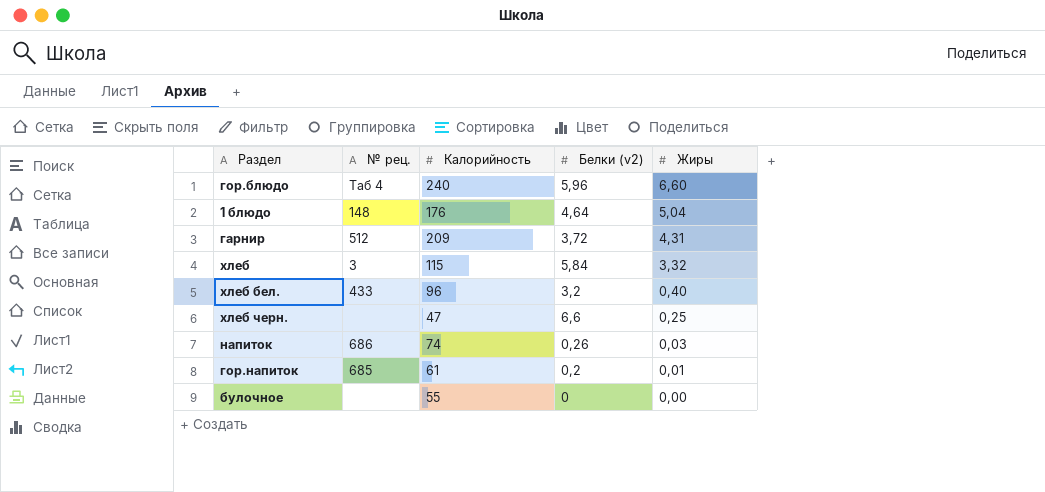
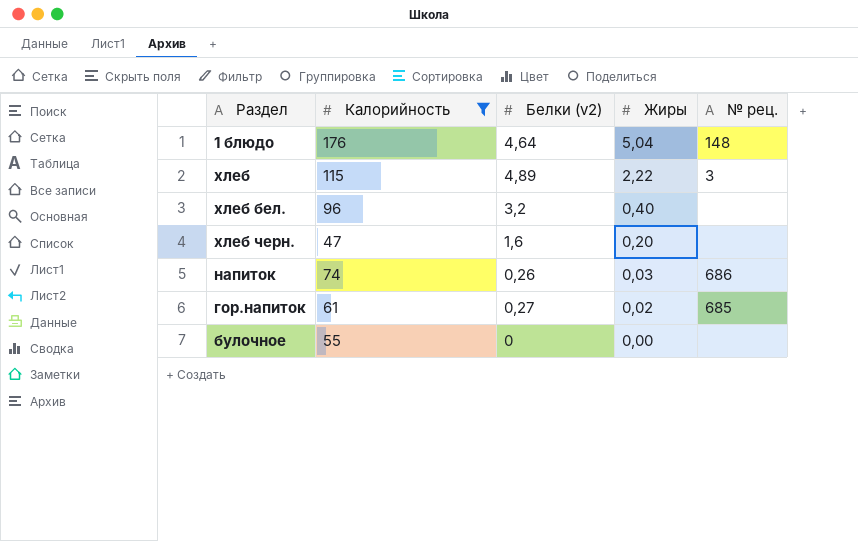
filter: none -> Калорийность <= 176
column № рец. | position: 2 -> 5
хлеб | Белки (v2): 5,84 -> 4,89
хлеб | Жиры: 3,32 -> 2,22
хлеб бел. | № рец.: 433 -> none
хлеб черн. | Белки (v2): 6,6 -> 1,6
хлеб черн. | Жиры: 0,25 -> 0,20
гор.напиток | Белки (v2): 0,2 -> 0,27
гор.напиток | Жиры: 0,01 -> 0,02

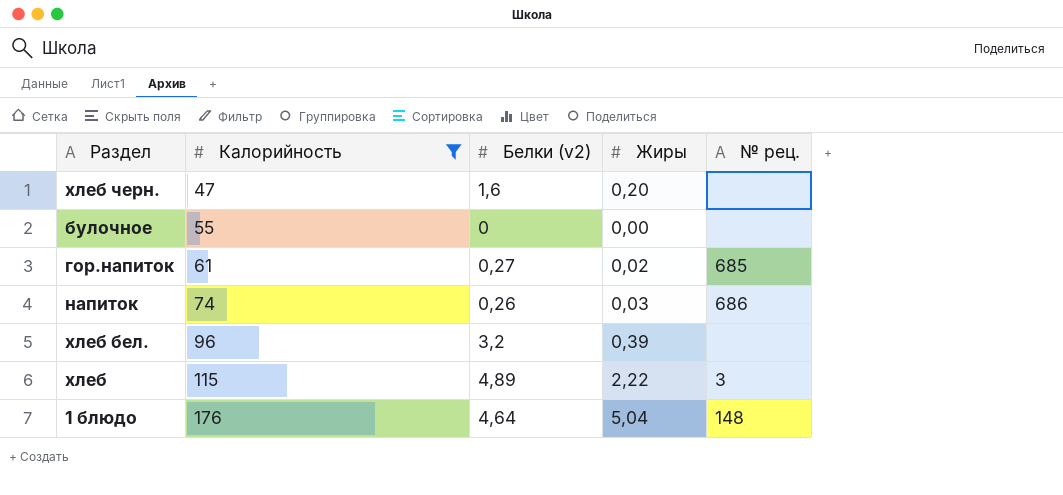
row order: Жиры descending -> Калорийность ascending
хлеб бел. | Жиры: 0,40 -> 0,39

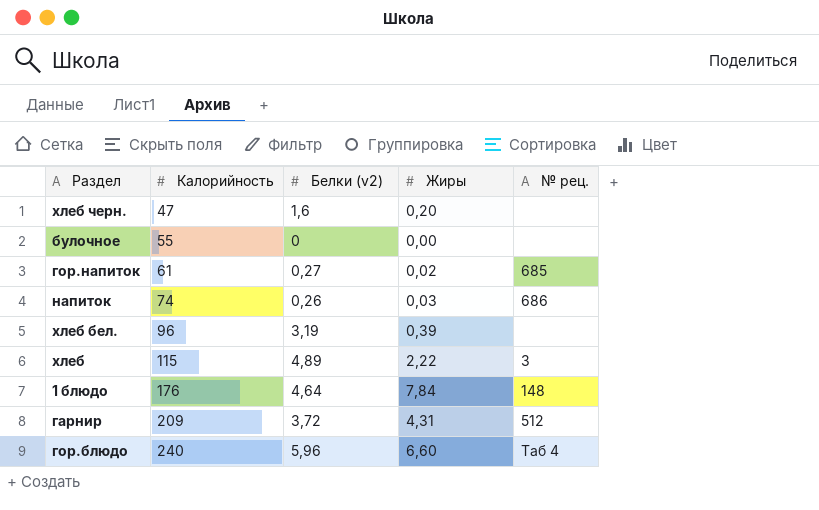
filter: Калорийность <= 176 -> none
хлеб бел. | Белки (v2): 3,2 -> 3,19
1 блюдо | Жиры: 5,04 -> 7,84

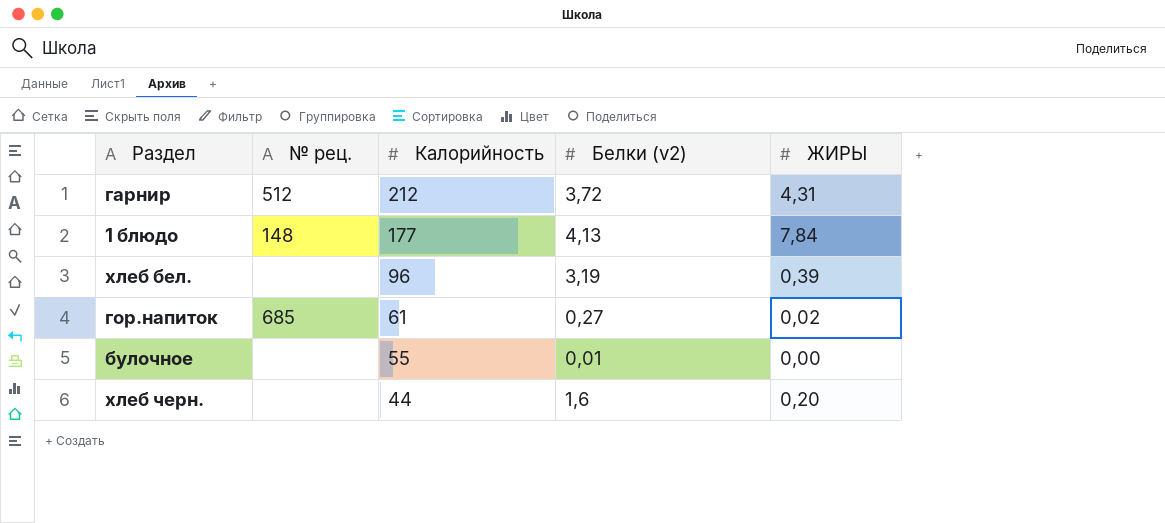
row order: Калорийность ascending -> Калорийность descending
column № рец. | position: 5 -> 2
column name: Жиры -> ЖИРЫ
row напиток: 74 | 0,26 | 0,03 | 686 -> none
row хлеб: 115 | 4,89 | 2,22 | 3 -> none
row гор.блюдо: 240 | 5,96 | 6,60 | Таб 4 -> none
гарнир | Калорийность: 209 -> 212
1 блюдо | Калорийность: 176 -> 177
1 блюдо | Белки (v2): 4,64 -> 4,13
булочное | Белки (v2): 0 -> 0,01
хлеб черн. | Калорийность: 47 -> 44

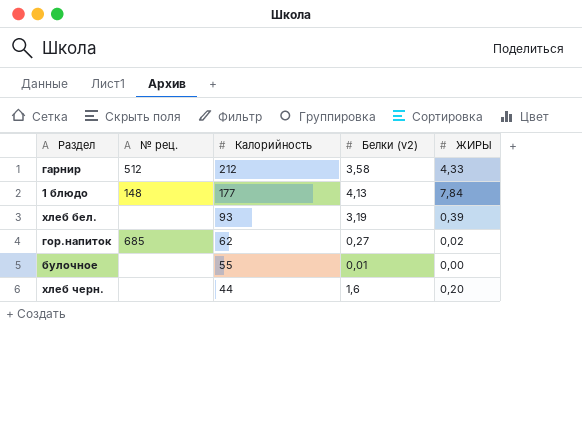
гарнир | Белки (v2): 3,72 -> 3,58
гарнир | ЖИРЫ: 4,31 -> 4,33
хлеб бел. | Калорийность: 96 -> 93
гор.напиток | Калорийность: 61 -> 62

